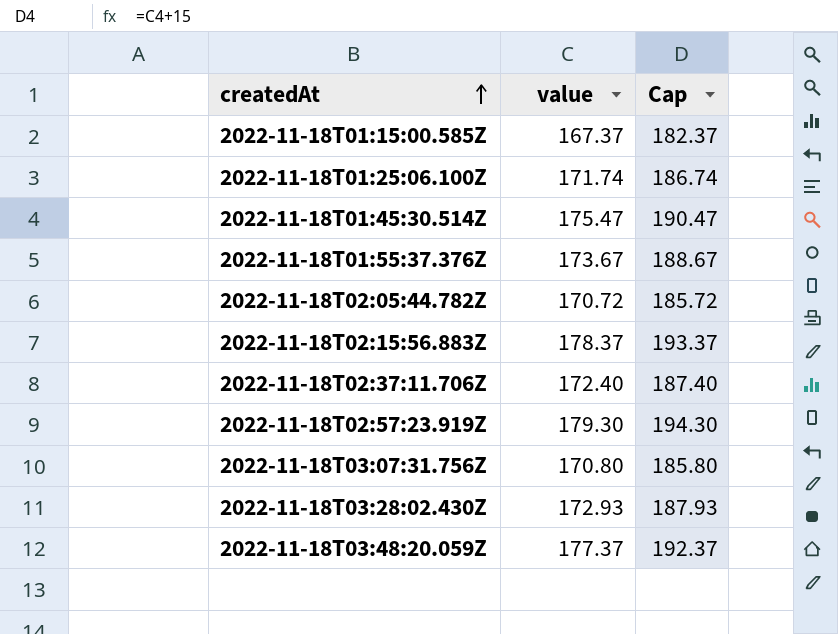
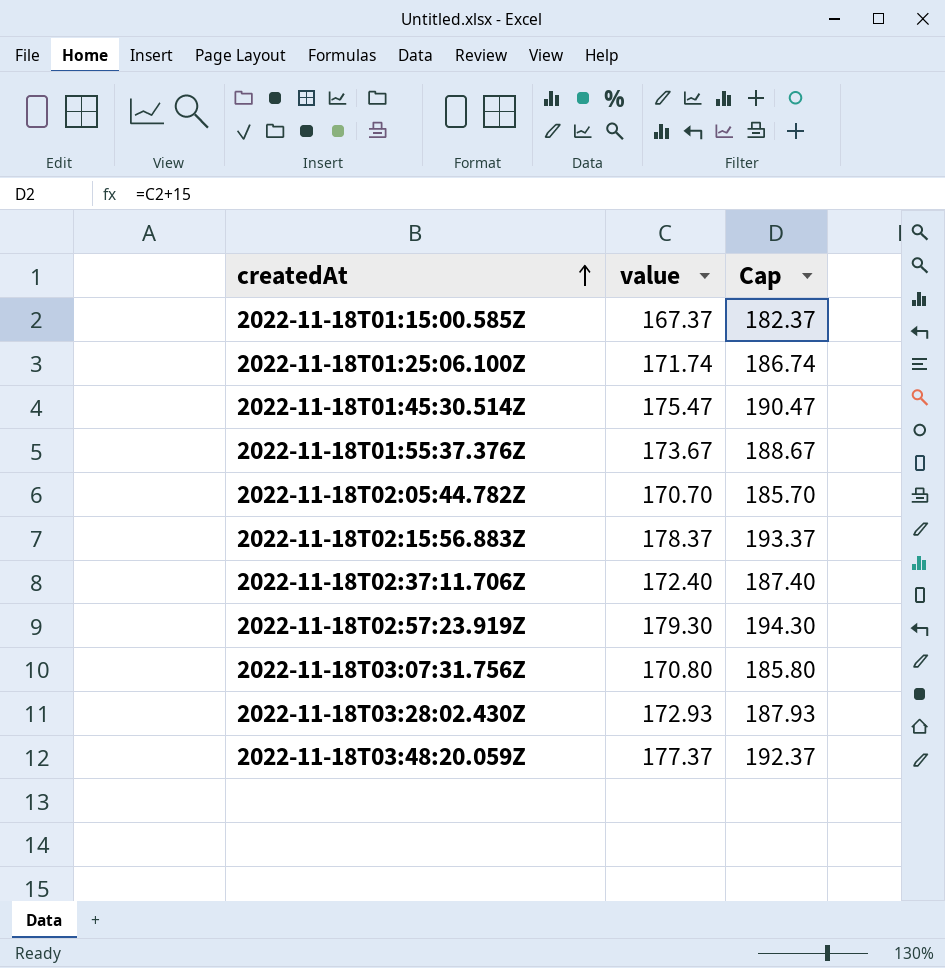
2022-11-18T02:05:44.782Z | value: 170.72 -> 170.70
2022-11-18T02:05:44.782Z | Cap: 185.72 -> 185.70

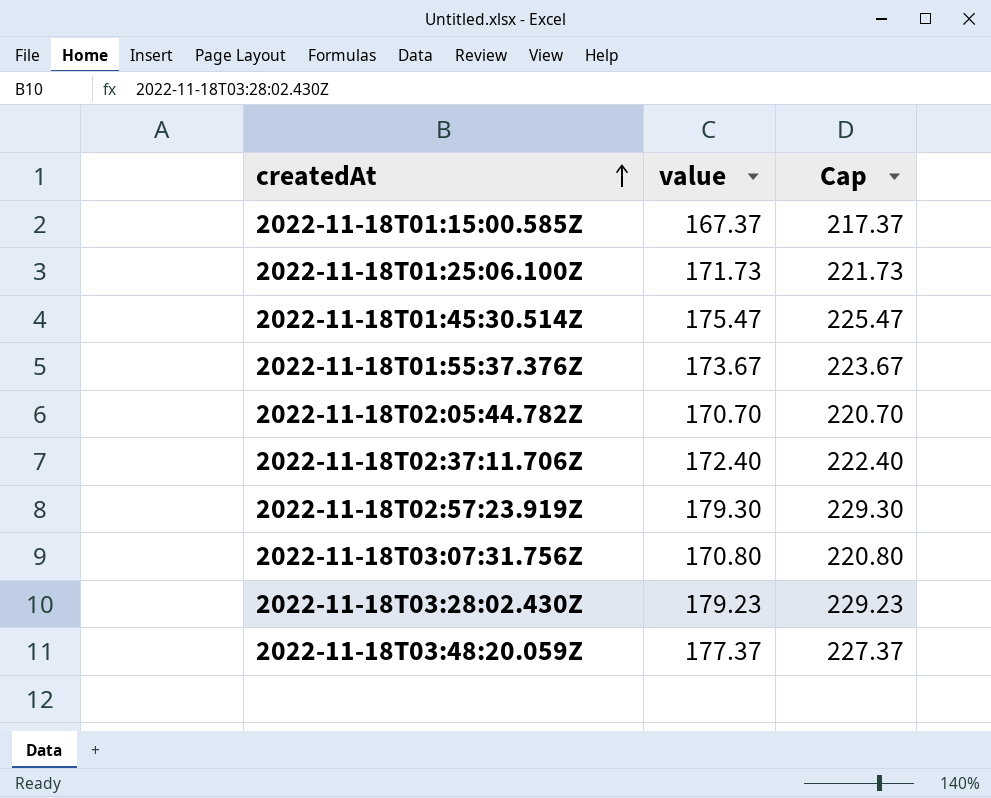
column Cap | formula: [value] + 15 -> [value] + 50
row 2022-11-18T02:15:56.883Z: 178.37 | 193.37 -> none
2022-11-18T01:25:06.100Z | value: 171.74 -> 171.73
2022-11-18T03:28:02.430Z | value: 172.93 -> 179.23

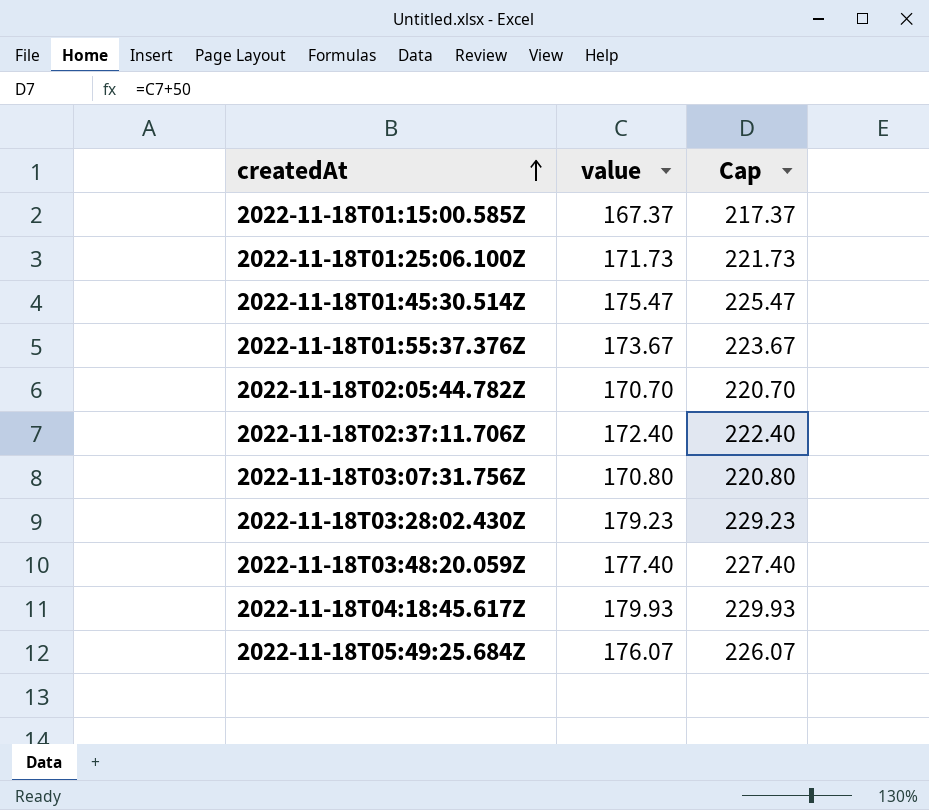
row 2022-11-18T02:57:23.919Z: 179.30 | 229.30 -> none
2022-11-18T03:48:20.059Z | value: 177.37 -> 177.40
2022-11-18T03:48:20.059Z | Cap: 227.37 -> 227.40
row 2022-11-18T04:18:45.617Z: none -> 179.93 | 229.93
row 2022-11-18T05:49:25.684Z: none -> 176.07 | 226.07

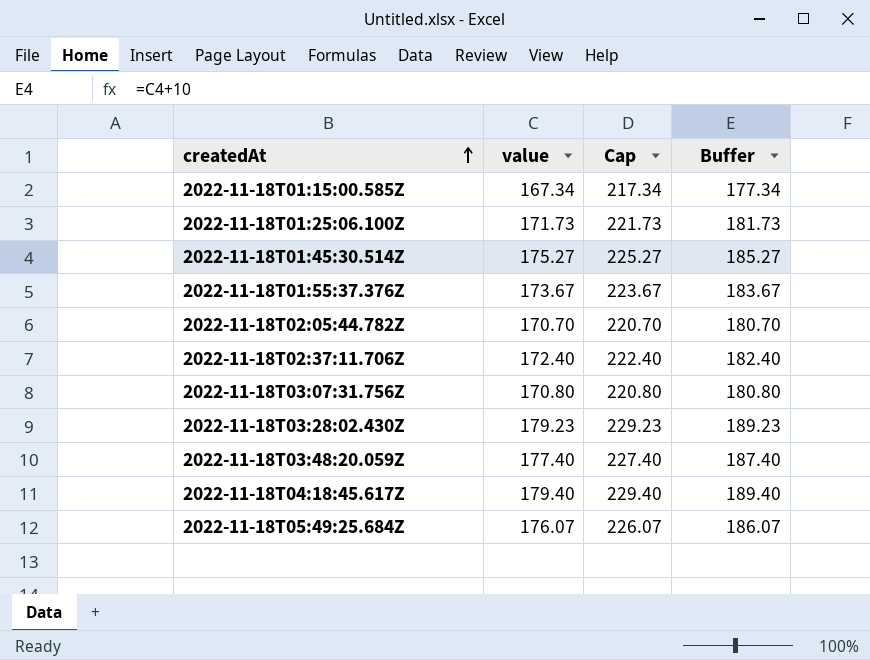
column Buffer | formula: none -> [value] + 10
2022-11-18T01:15:00.585Z | value: 167.37 -> 167.34
2022-11-18T01:15:00.585Z | Cap: 217.37 -> 217.34
2022-11-18T01:45:30.514Z | value: 175.47 -> 175.27
2022-11-18T01:45:30.514Z | Cap: 225.47 -> 225.27
2022-11-18T04:18:45.617Z | value: 179.93 -> 179.40
2022-11-18T04:18:45.617Z | Cap: 229.93 -> 229.40

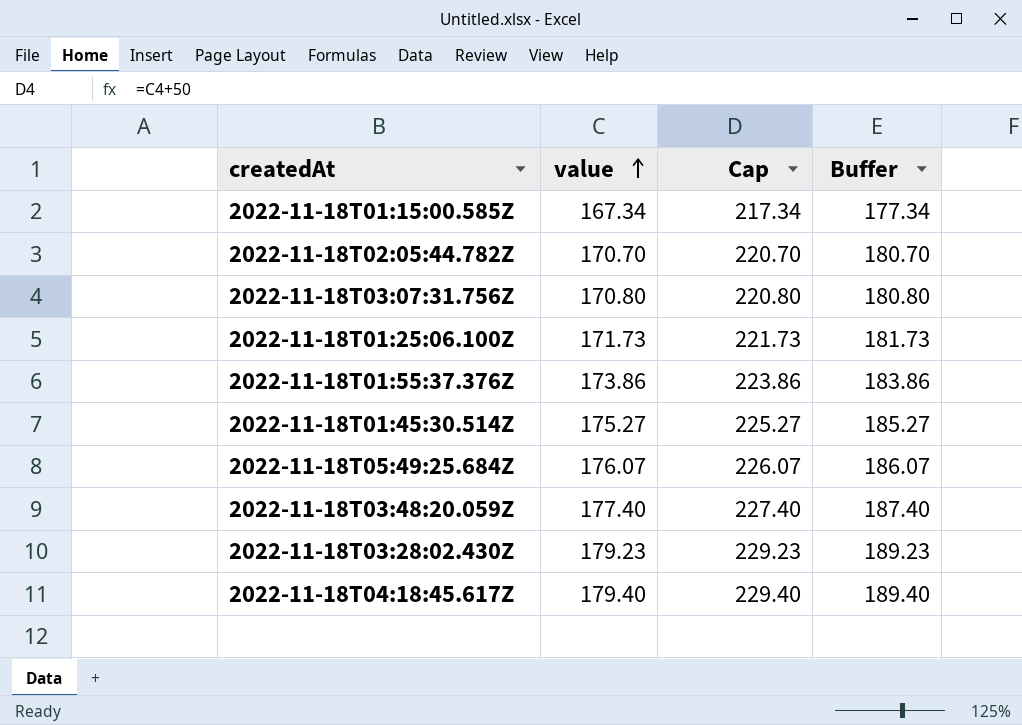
row order: createdAt ascending -> value ascending
row 2022-11-18T02:37:11.706Z: 172.40 | 222.40 | 182.40 -> none
2022-11-18T01:55:37.376Z | value: 173.67 -> 173.86
2022-11-18T01:55:37.376Z | Cap: 223.67 -> 223.86
2022-11-18T01:55:37.376Z | Buffer: 183.67 -> 183.86

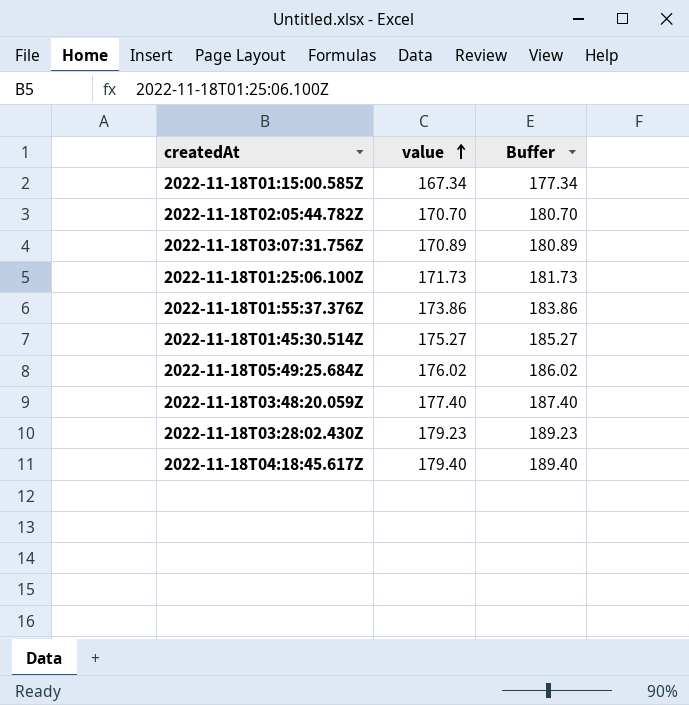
column Cap | formula: [value] + 50 -> none
2022-11-18T03:07:31.756Z | value: 170.80 -> 170.89
2022-11-18T03:07:31.756Z | Buffer: 180.80 -> 180.89
2022-11-18T05:49:25.684Z | value: 176.07 -> 176.02
2022-11-18T05:49:25.684Z | Buffer: 186.07 -> 186.02

